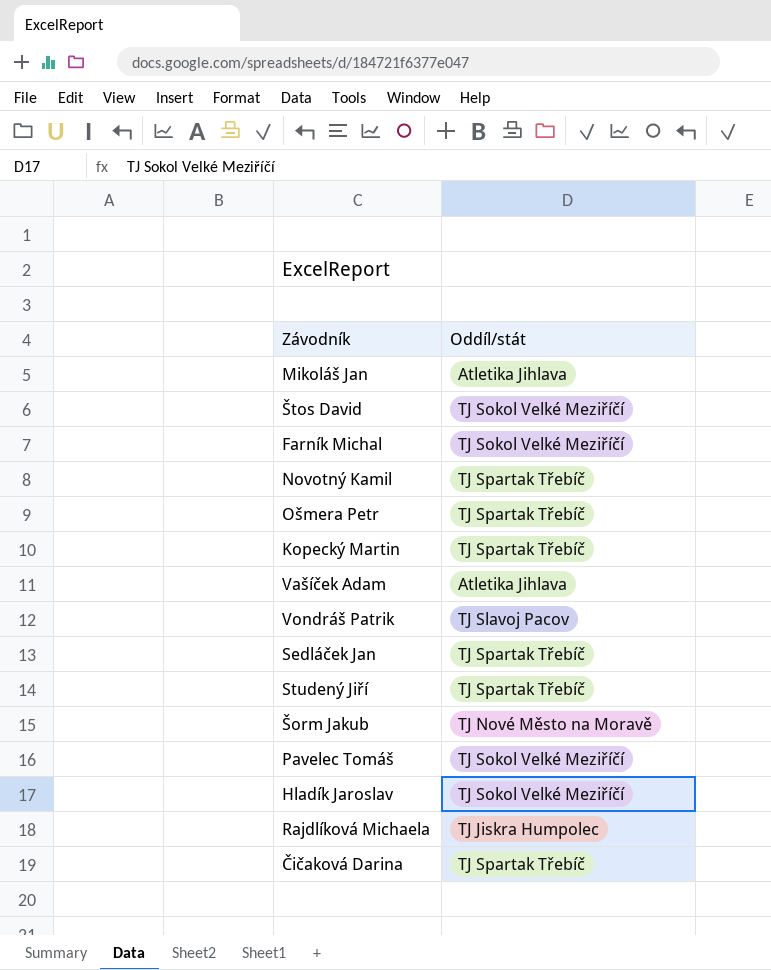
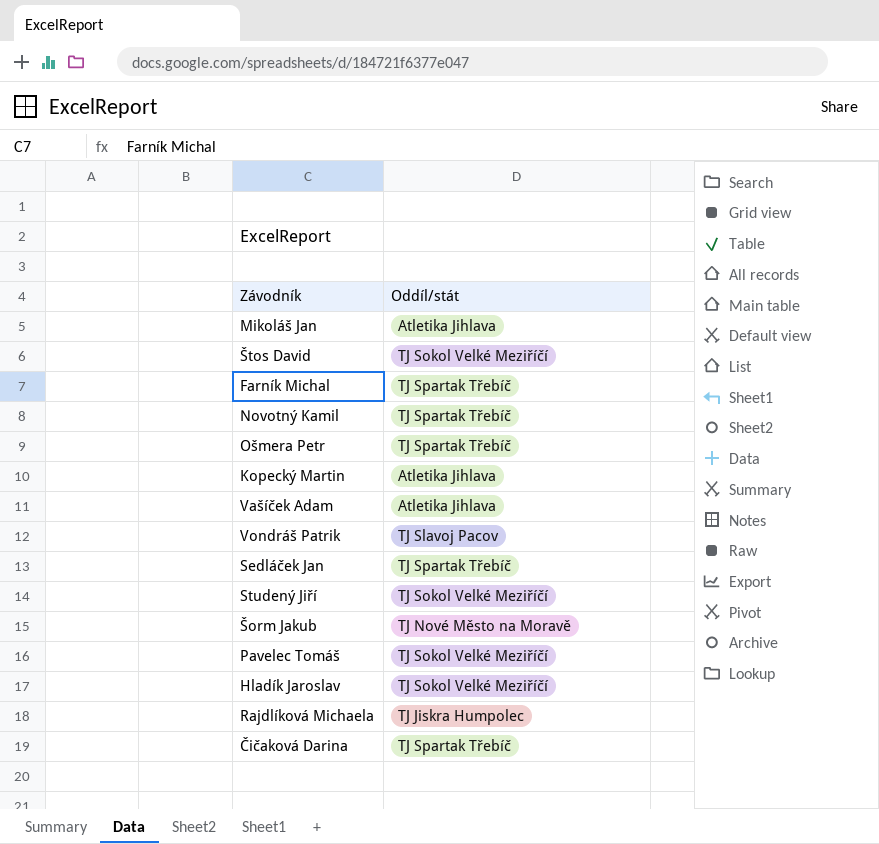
Farník Michal | Oddíl/stát: TJ Sokol Velké Meziříčí -> TJ Spartak Třebíč
Kopecký Martin | Oddíl/stát: TJ Spartak Třebíč -> Atletika Jihlava
Studený Jiří | Oddíl/stát: TJ Spartak Třebíč -> TJ Sokol Velké Meziříčí

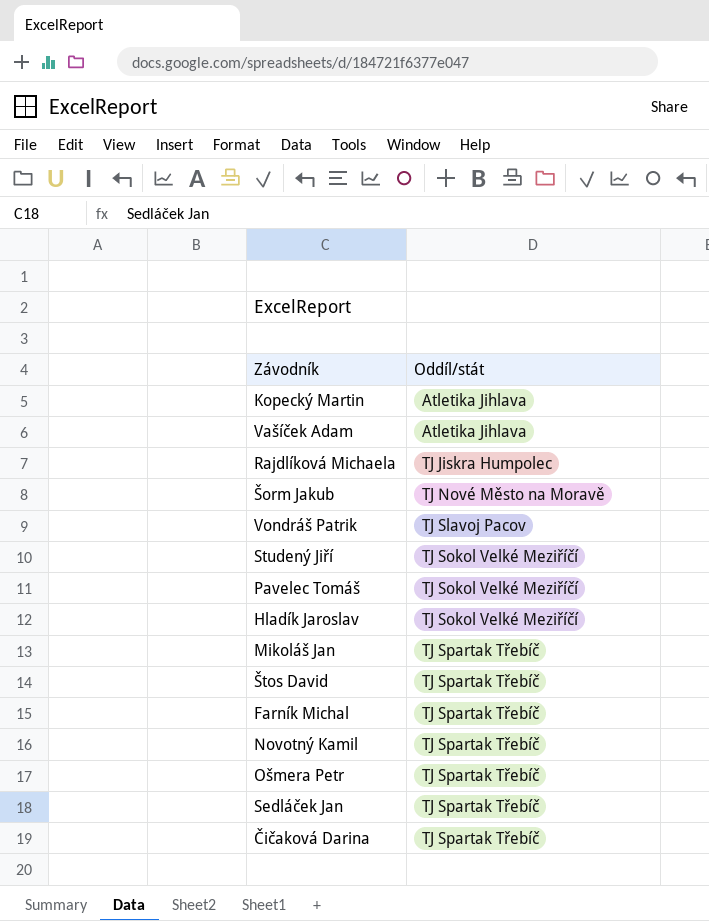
row order: none -> Oddíl/stát ascending
Mikoláš Jan | Oddíl/stát: Atletika Jihlava -> TJ Spartak Třebíč
Štos David | Oddíl/stát: TJ Sokol Velké Meziříčí -> TJ Spartak Třebíč

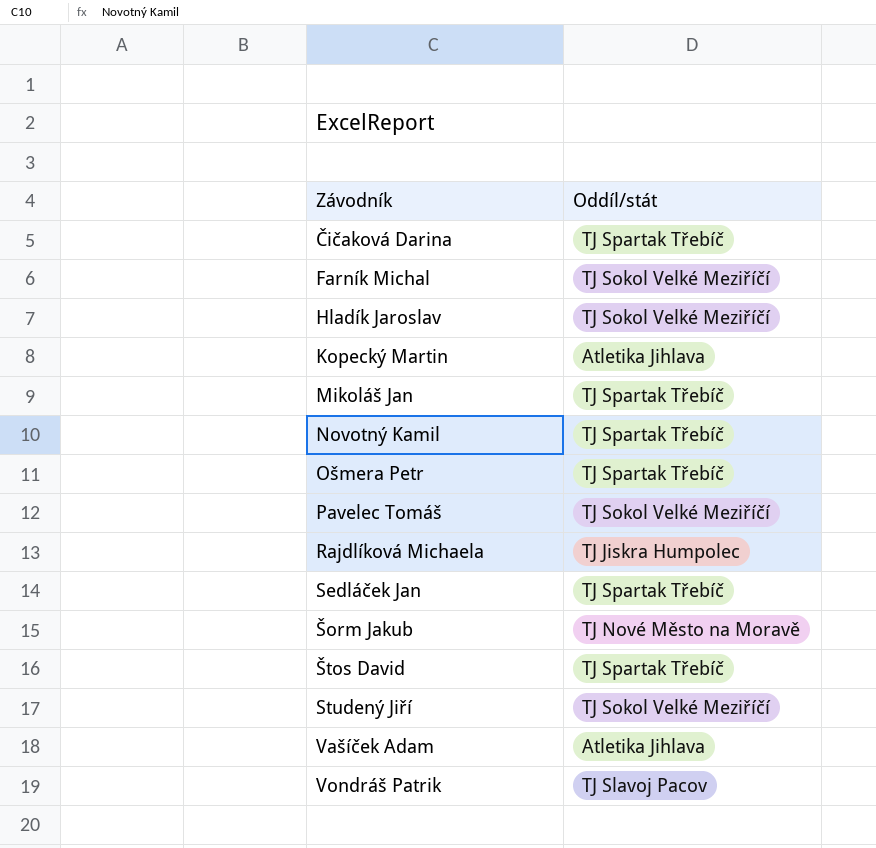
row order: Oddíl/stát ascending -> Závodník ascending
Farník Michal | Oddíl/stát: TJ Spartak Třebíč -> TJ Sokol Velké Meziříčí

